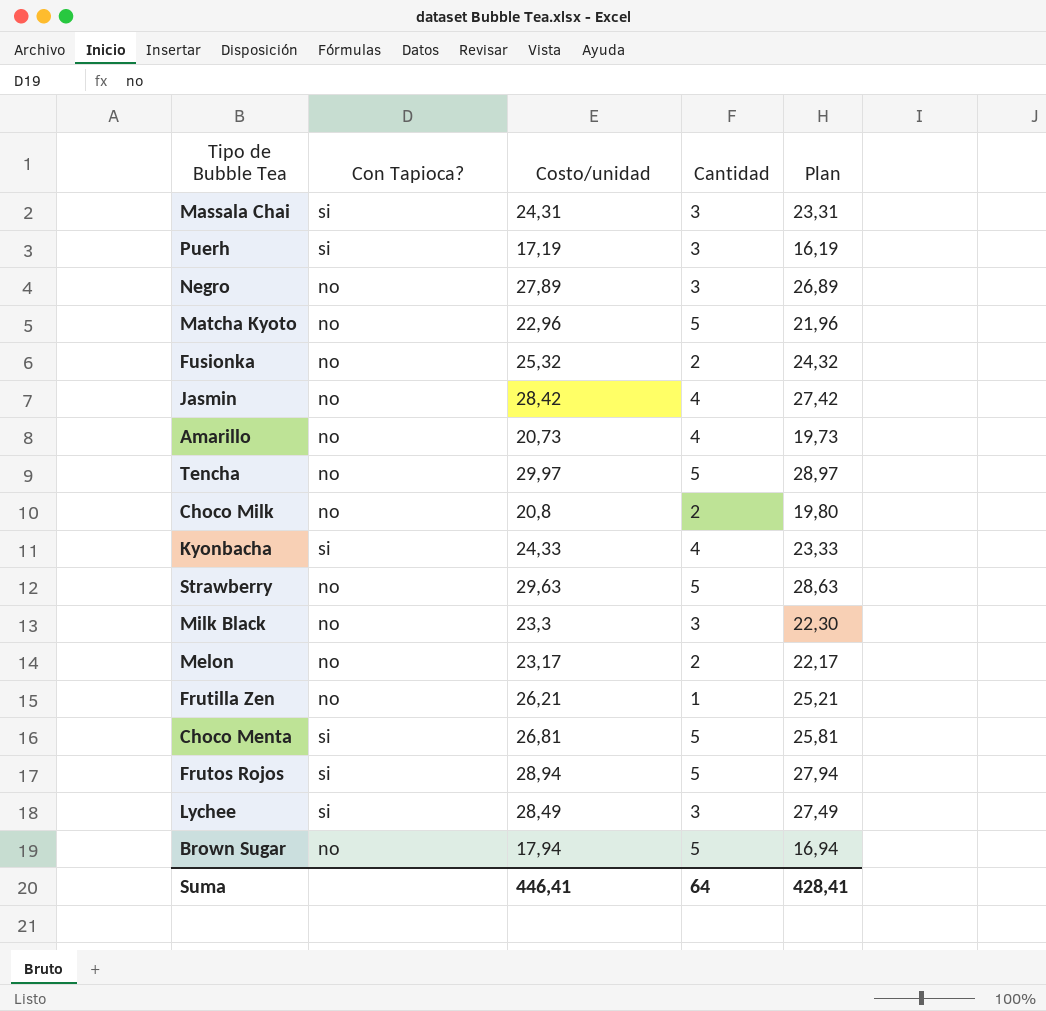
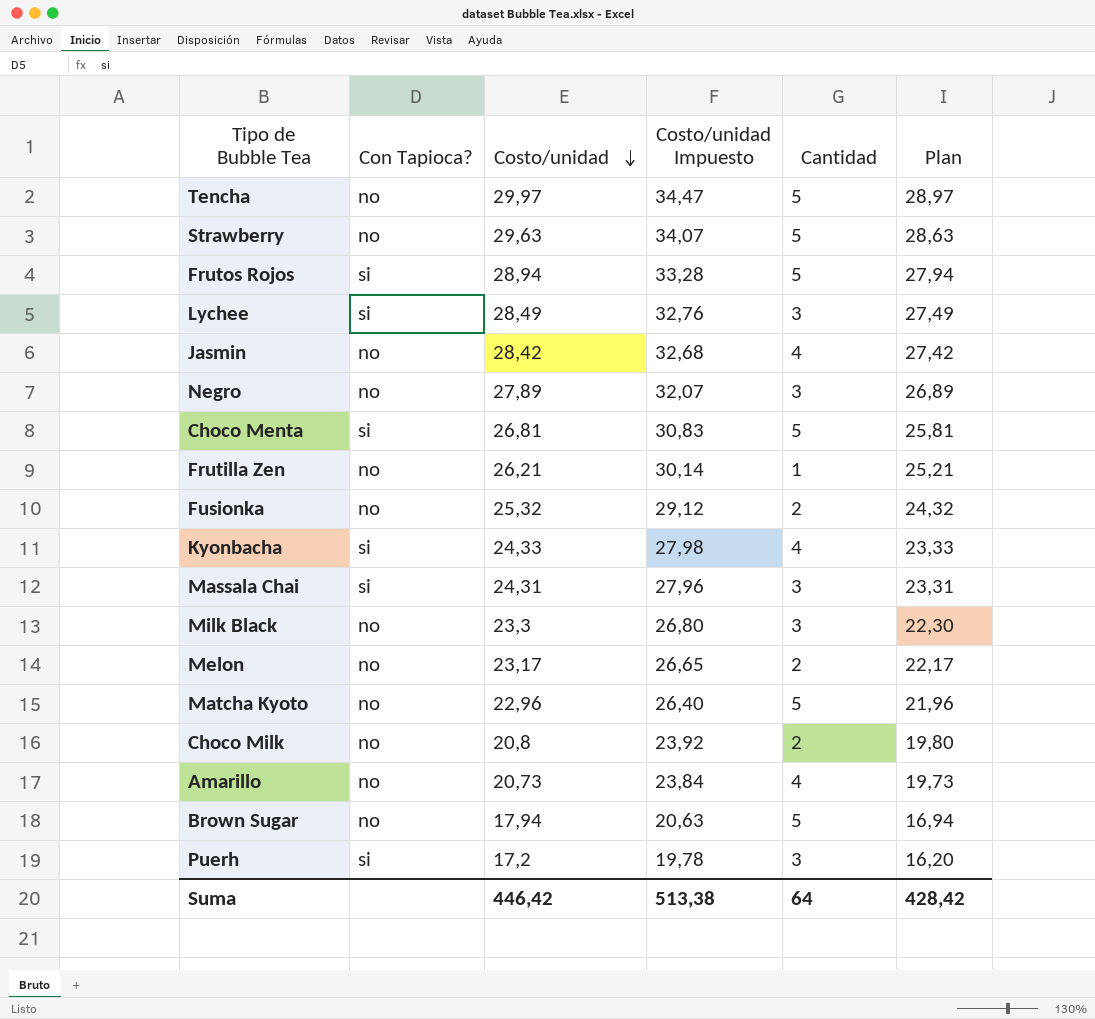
row order: none -> Costo/unidad descending
column Costo/unidad Impuesto | formula: none -> [Costo/unidad] * 1,15
Puerh | Costo/unidad: 17,19 -> 17,2
Puerh | Plan: 16,19 -> 16,20
Suma | Costo/unidad: 446,41 -> 446,42
Suma | Plan: 428,41 -> 428,42

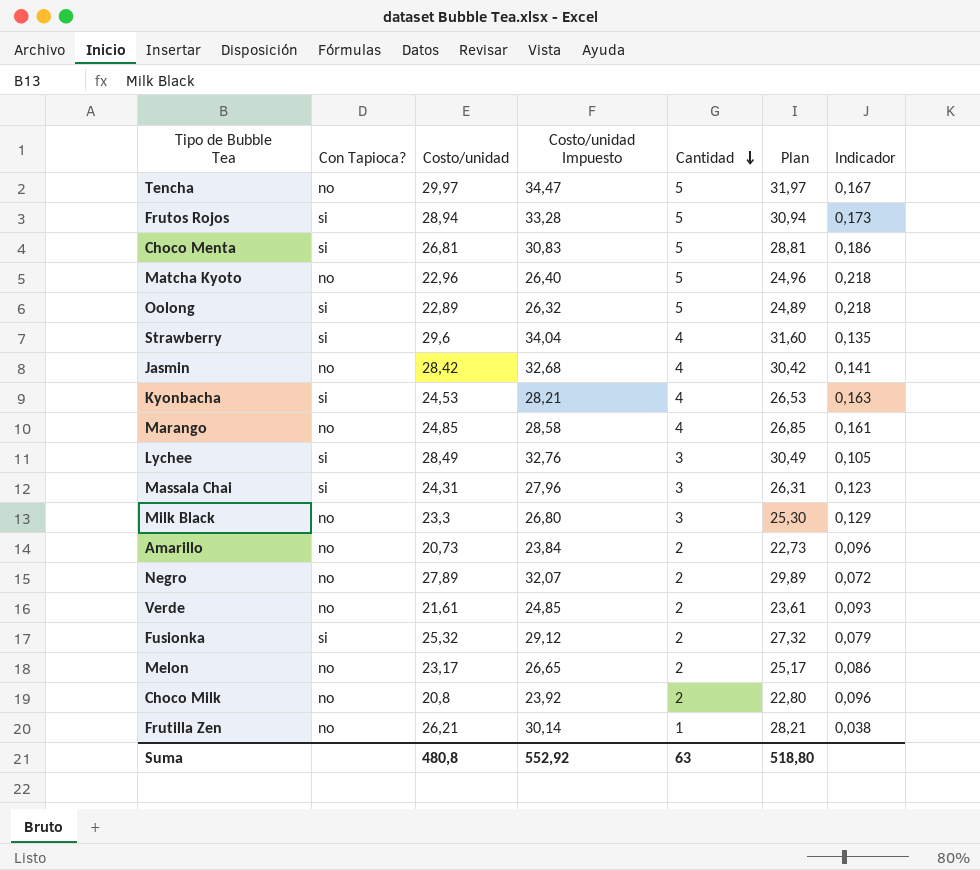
row order: Costo/unidad descending -> Cantidad descending
column Plan | formula: [Costo/unidad] - 1 -> [Costo/unidad] + 2
column Indicador | formula: none -> [Cantidad] / [Costo/unidad]
row Brown Sugar: no | 17,94 | 20,63 | 5 | 16,94 -> none
row Puerh: si | 17,2 | 19,78 | 3 | 16,20 -> none
row Oolong: none -> si | 22,89 | 26,32 | 5 | 24,89 | 0,218
Strawberry | Con Tapioca?: no -> si
Strawberry | Costo/unidad: 29,63 -> 29,6
Strawberry | Costo/unidad Impuesto: 34,07 -> 34,04
Strawberry | Cantidad: 5 -> 4
Kyonbacha | Costo/unidad: 24,33 -> 24,53
Kyonbacha | Costo/unidad Impuesto: 27,98 -> 28,21
row Marango: none -> no | 24,85 | 28,58 | 4 | 26,85 | 0,161
Amarillo | Cantidad: 4 -> 2
Negro | Cantidad: 3 -> 2
row Verde: none -> no | 21,61 | 24,85 | 2 | 23,61 | 0,093
Fusionka | Con Tapioca?: no -> si
Suma | Costo/unidad: 446,42 -> 480,8
Suma | Costo/unidad Impuesto: 513,38 -> 552,92
Suma | Cantidad: 64 -> 63
Suma | Plan: 428,42 -> 518,80

